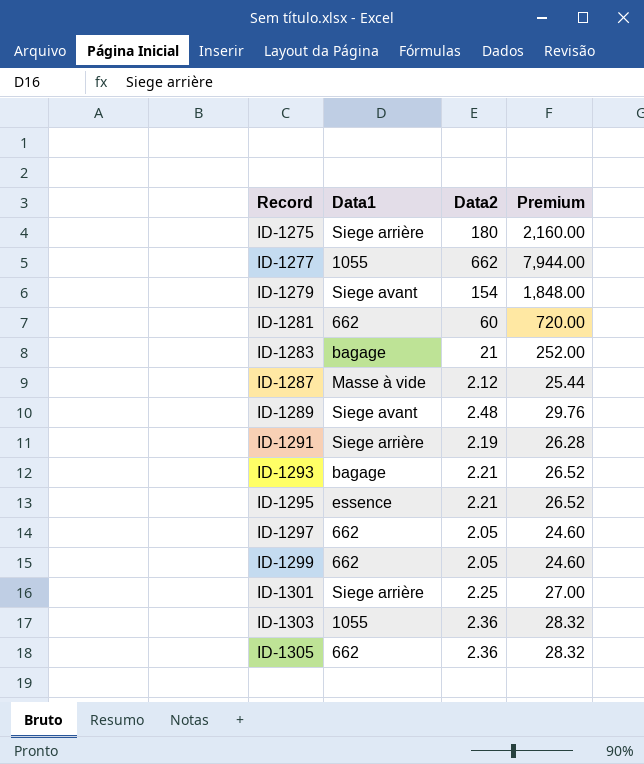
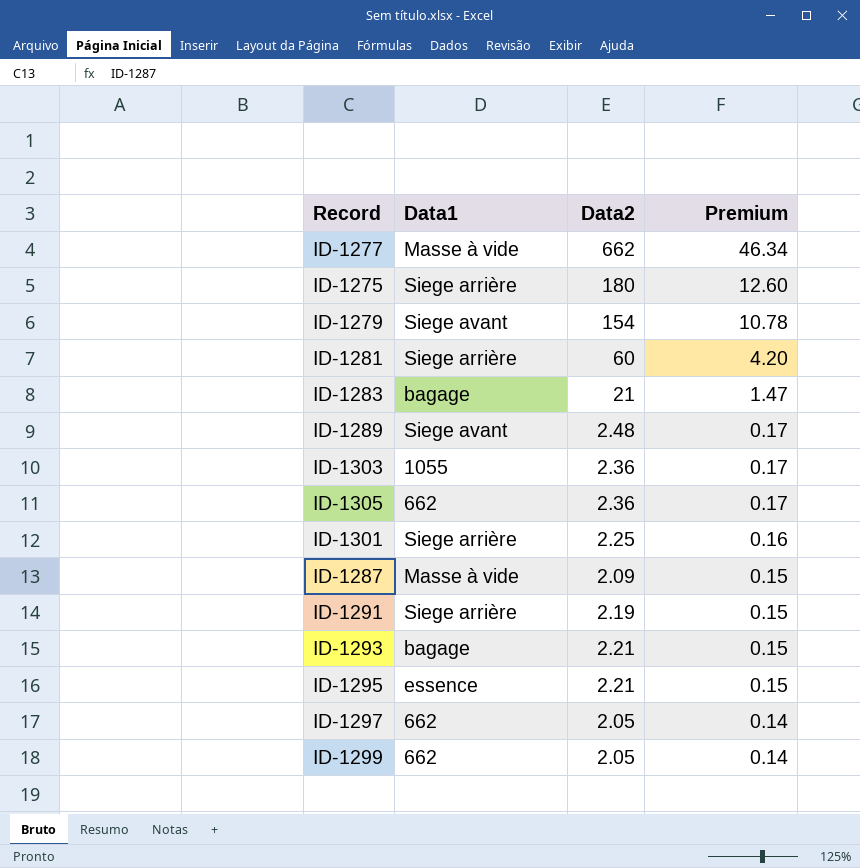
row order: Record ascending -> Premium descending
column Premium | formula: [Data2] * 12 -> [Data2] * 0.07
ID-1277 | Data1: 1055 -> Masse à vide
ID-1281 | Data1: 662 -> Siege arrière
ID-1287 | Data2: 2.12 -> 2.09

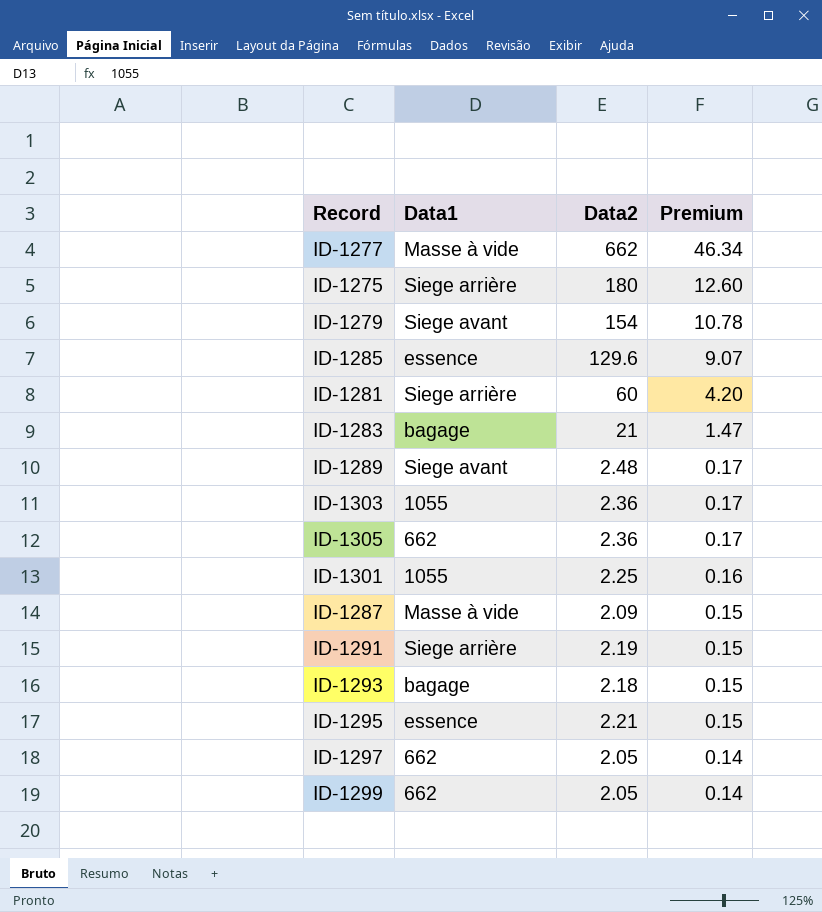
row ID-1285: none -> essence | 129.6 | 9.07
ID-1301 | Data1: Siege arrière -> 1055
ID-1293 | Data2: 2.21 -> 2.18

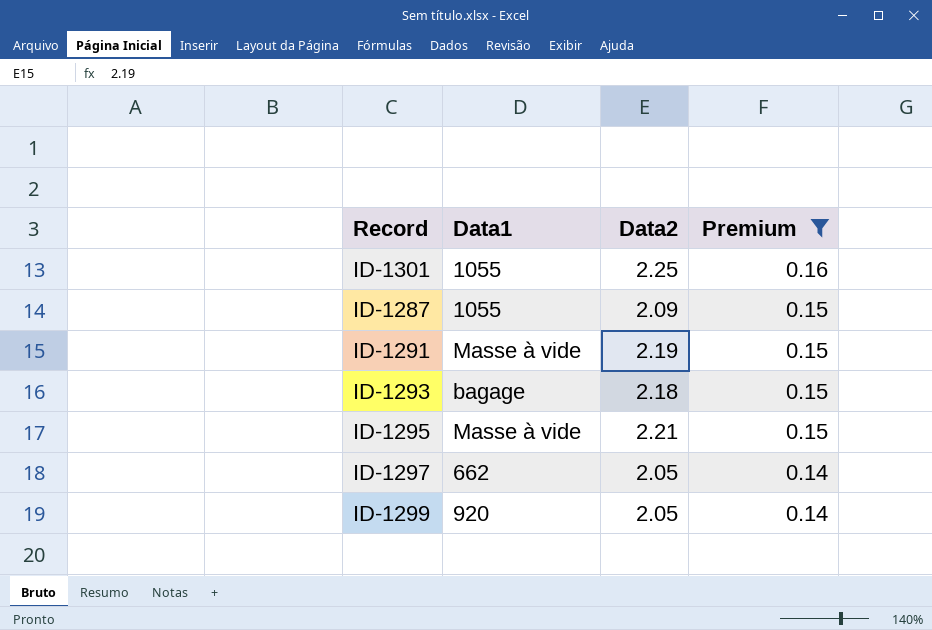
filter: none -> Premium <= 0.16
ID-1287 | Data1: Masse à vide -> 1055
ID-1291 | Data1: Siege arrière -> Masse à vide
ID-1295 | Data1: essence -> Masse à vide
ID-1299 | Data1: 662 -> 920

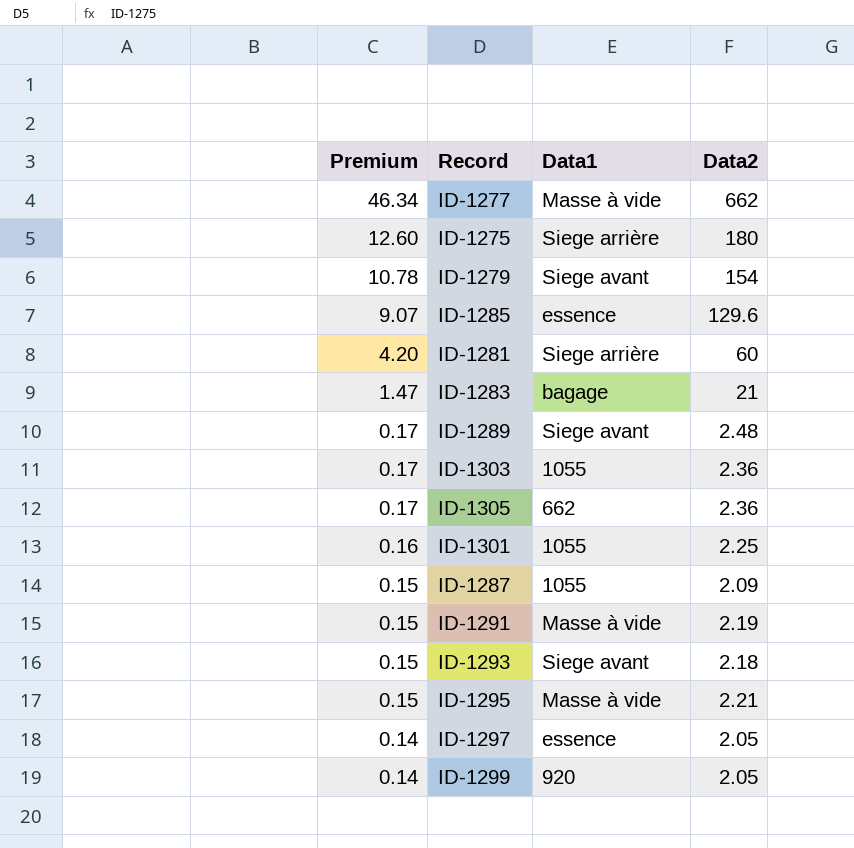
filter: Premium <= 0.16 -> none
column Premium | position: 4 -> 1
ID-1293 | Data1: bagage -> Siege avant
ID-1297 | Data1: 662 -> essence

